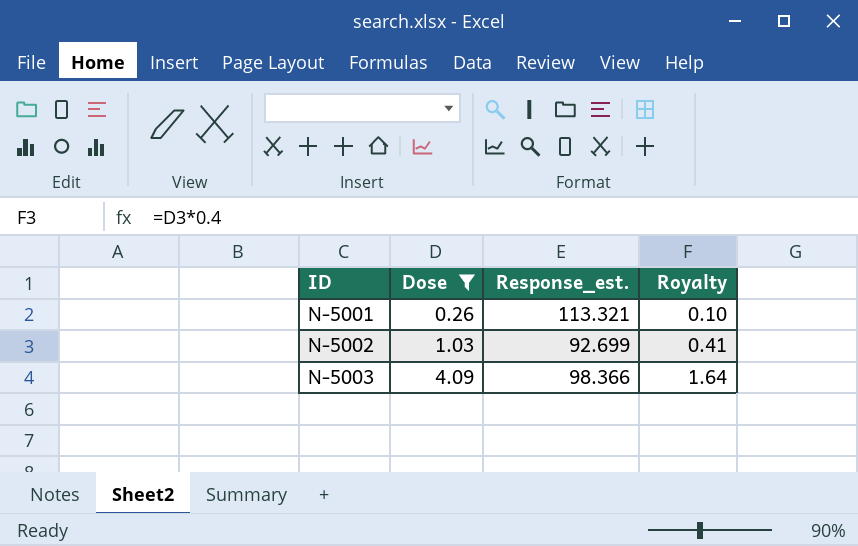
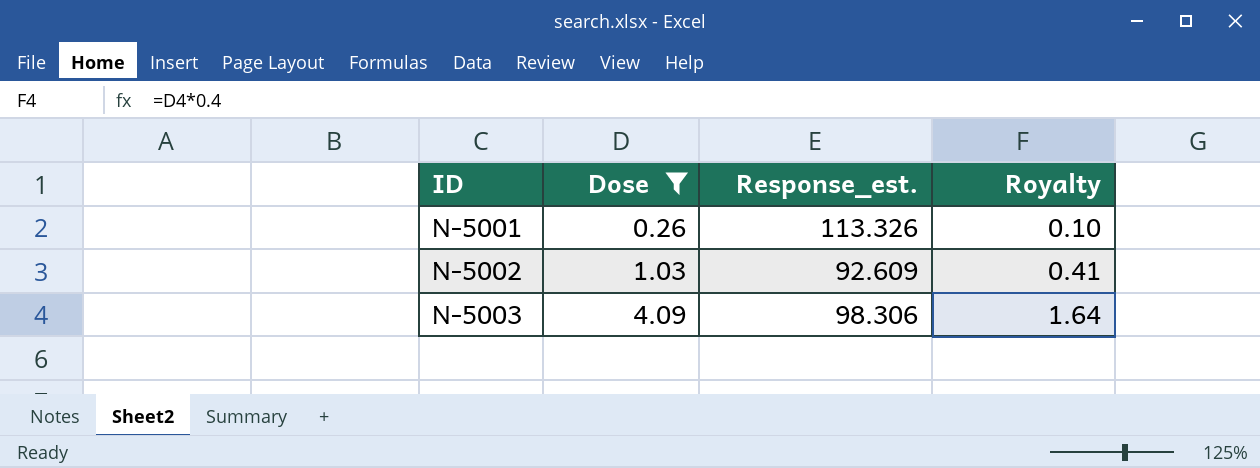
N-5001 | Response_est.: 113.321 -> 113.326
N-5002 | Response_est.: 92.699 -> 92.609
N-5003 | Response_est.: 98.366 -> 98.306

